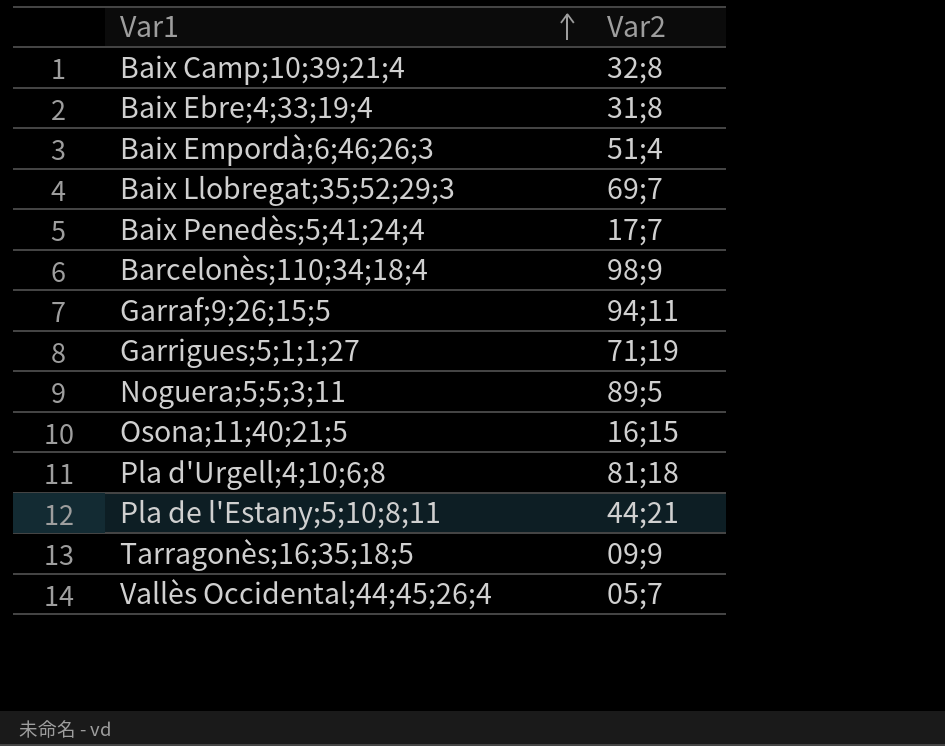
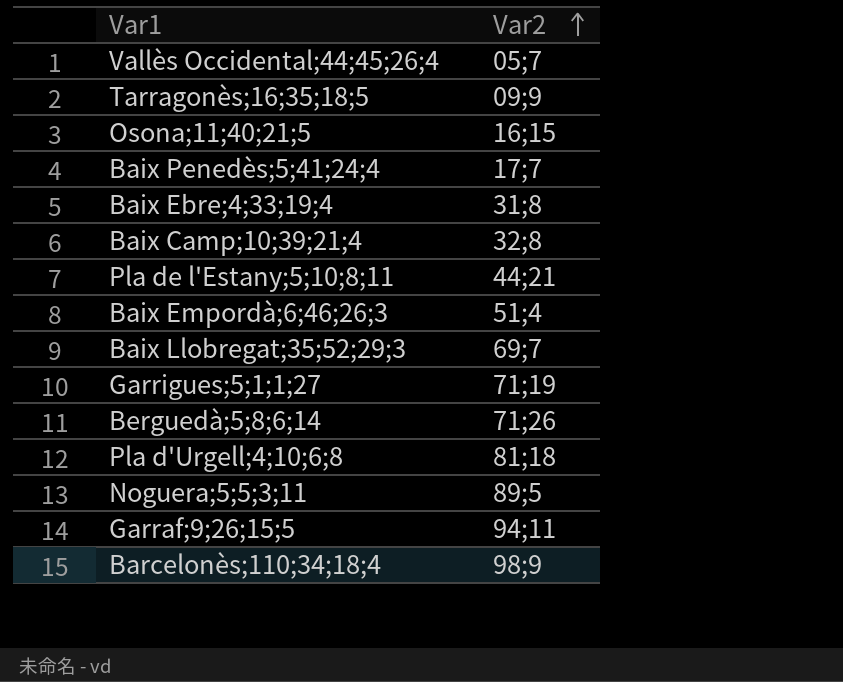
row order: Var1 ascending -> Var2 ascending
row Berguedà;5;8;6;14: none -> 71;26

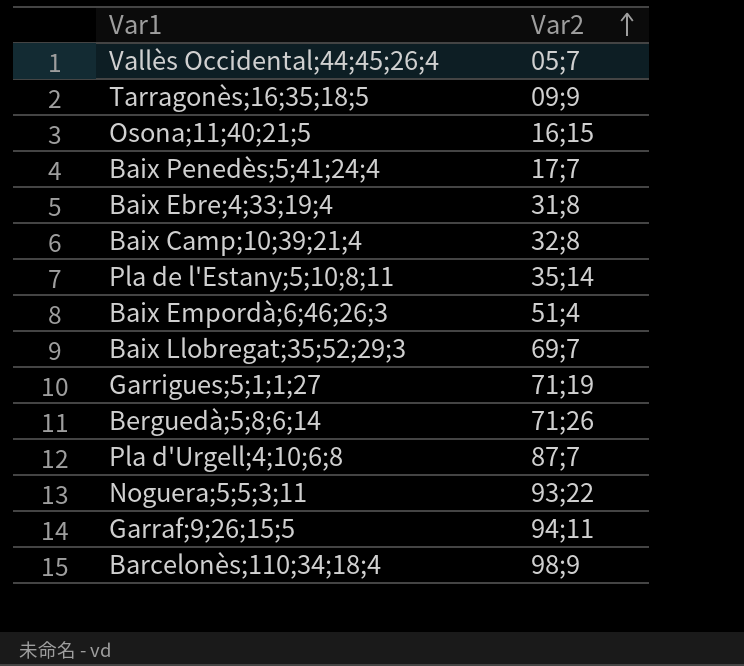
Pla de l'Estany;5;10;8;11 | Var2: 44;21 -> 35;14
Pla d'Urgell;4;10;6;8 | Var2: 81;18 -> 87;7
Noguera;5;5;3;11 | Var2: 89;5 -> 93;22

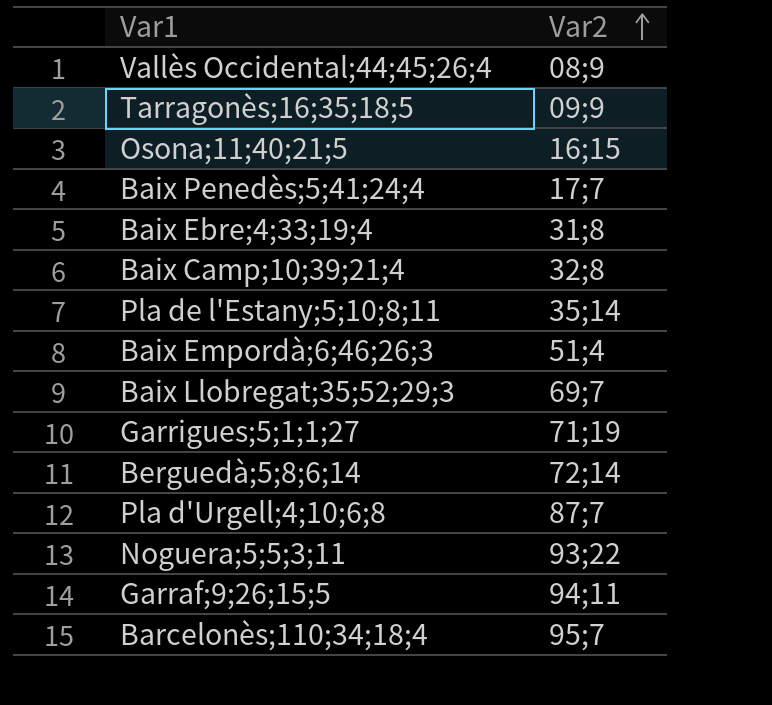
Vallès Occidental;44;45;26;4 | Var2: 05;7 -> 08;9
Berguedà;5;8;6;14 | Var2: 71;26 -> 72;14
Barcelonès;110;34;18;4 | Var2: 98;9 -> 95;7

